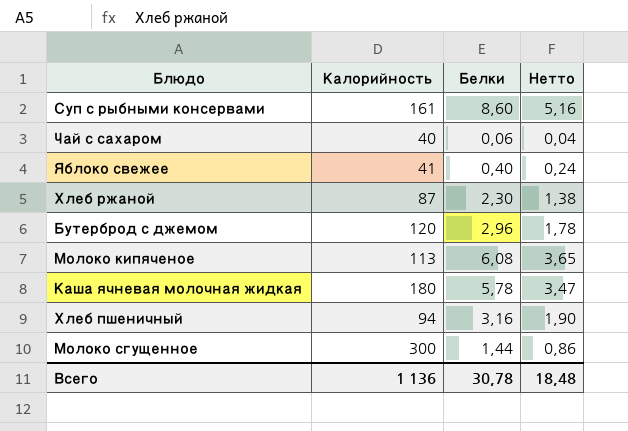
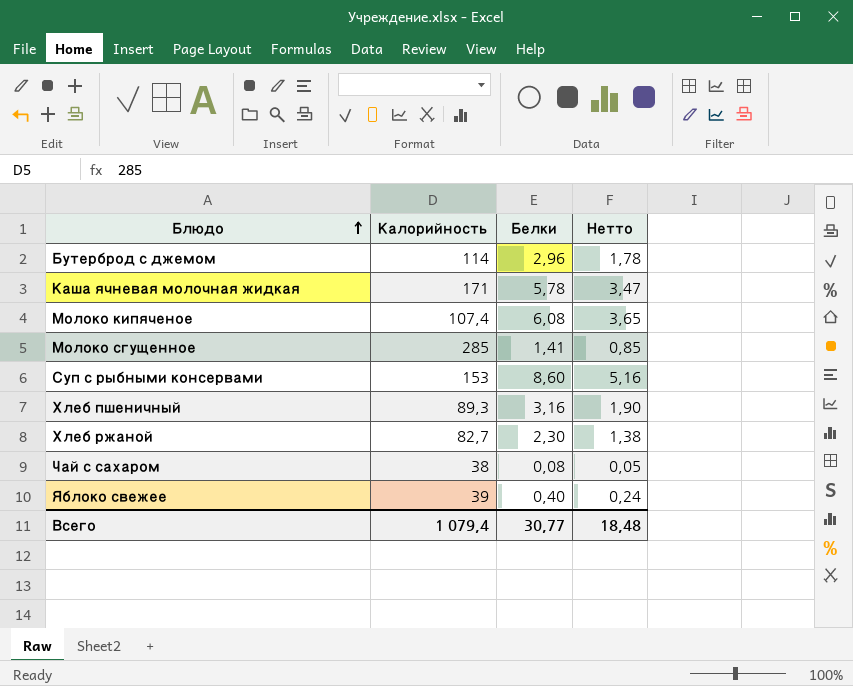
row order: none -> Блюдо ascending
Бутерброд с джемом | Калорийность: 120 -> 114
Каша ячневая молочная жидкая | Калорийность: 180 -> 171
Молоко кипяченое | Калорийность: 113 -> 107,4
Молоко сгущенное | Калорийность: 300 -> 285
Молоко сгущенное | Белки: 1,44 -> 1,41
Молоко сгущенное | Нетто: 0,86 -> 0,85
Суп с рыбными консервами | Калорийность: 161 -> 153
Хлеб пшеничный | Калорийность: 94 -> 89,3
Хлеб ржаной | Калорийность: 87 -> 82,7
Чай с сахаром | Калорийность: 40 -> 38
Чай с сахаром | Белки: 0,06 -> 0,08
Чай с сахаром | Нетто: 0,04 -> 0,05
Яблоко свежее | Калорийность: 41 -> 39
Всего | Калорийность: 1 136 -> 1 079,4
Всего | Белки: 30,78 -> 30,77

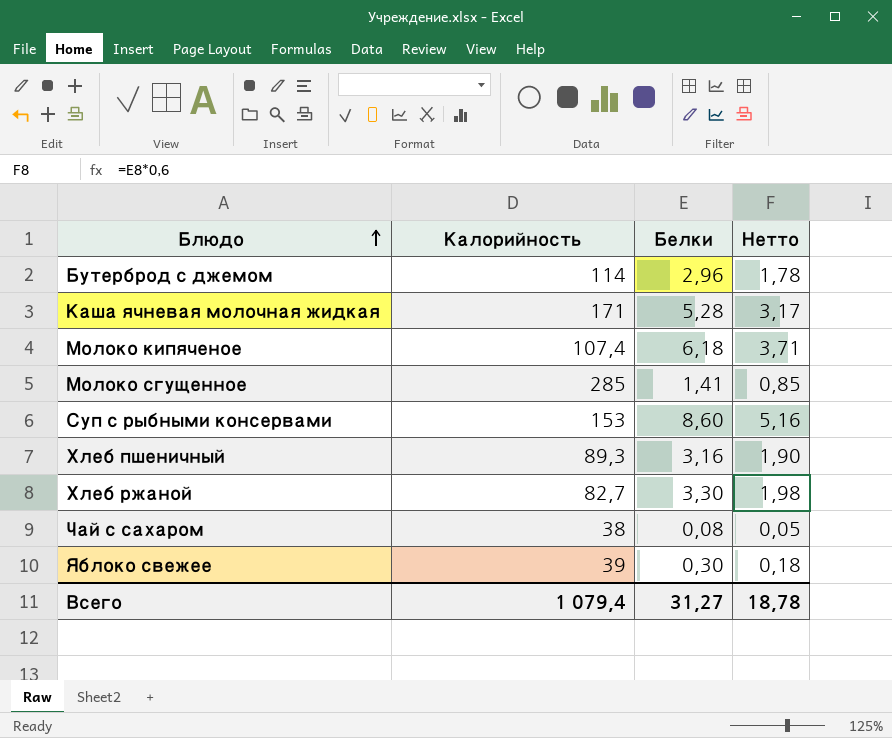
Каша ячневая молочная жидкая | Белки: 5,78 -> 5,28
Каша ячневая молочная жидкая | Нетто: 3,47 -> 3,17
Молоко кипяченое | Белки: 6,08 -> 6,18
Молоко кипяченое | Нетто: 3,65 -> 3,71
Хлеб ржаной | Белки: 2,30 -> 3,30
Хлеб ржаной | Нетто: 1,38 -> 1,98
Яблоко свежее | Белки: 0,40 -> 0,30
Яблоко свежее | Нетто: 0,24 -> 0,18
Всего | Белки: 30,77 -> 31,27
Всего | Нетто: 18,48 -> 18,78

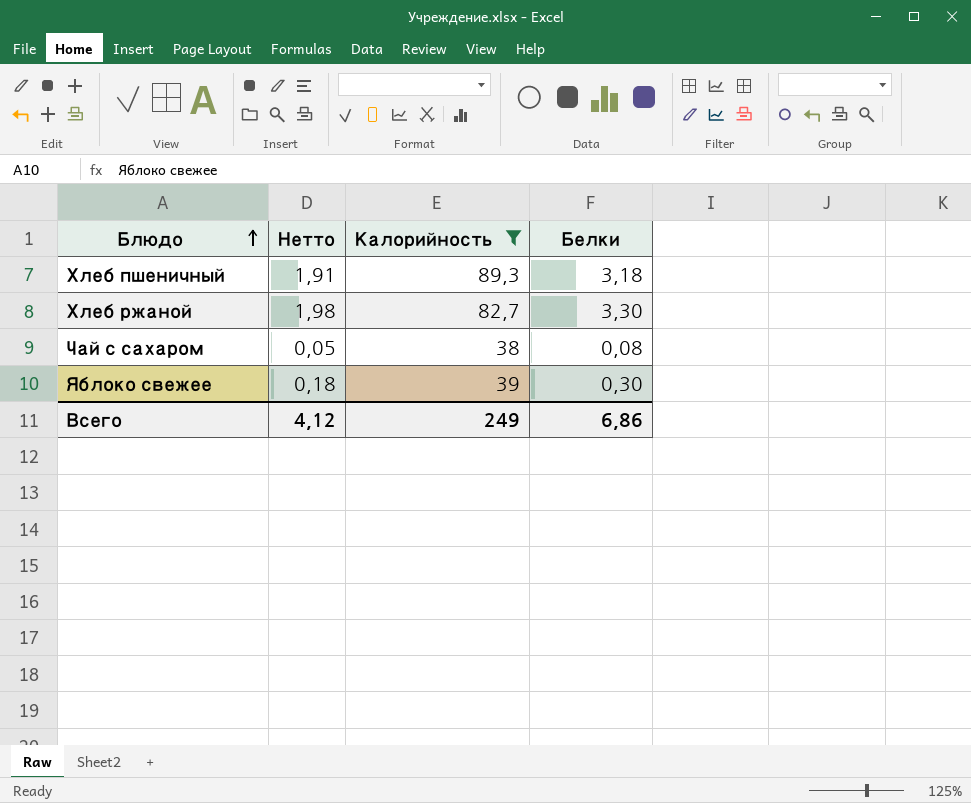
filter: none -> Калорийность <= 89,3
column Нетто | position: 4 -> 2
Хлеб пшеничный | Нетто: 1,90 -> 1,91
Хлеб пшеничный | Белки: 3,16 -> 3,18
Всего | Нетто: 18,78 -> 4,12
Всего | Калорийность: 1 079,4 -> 249
Всего | Белки: 31,27 -> 6,86

